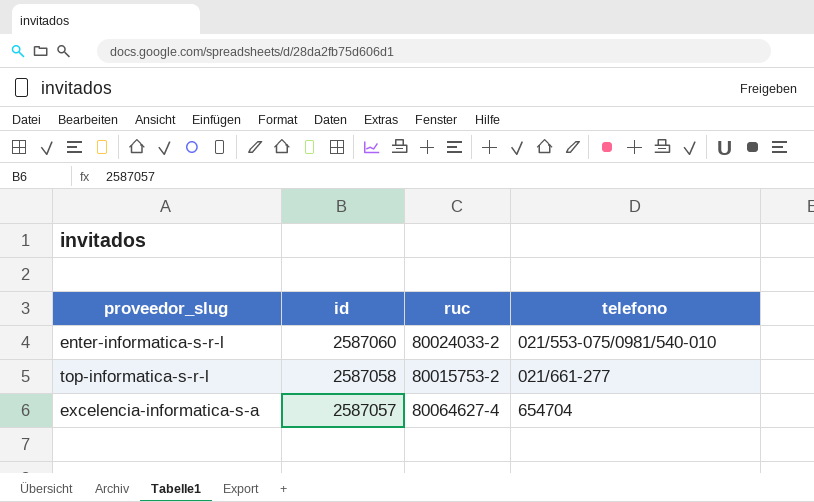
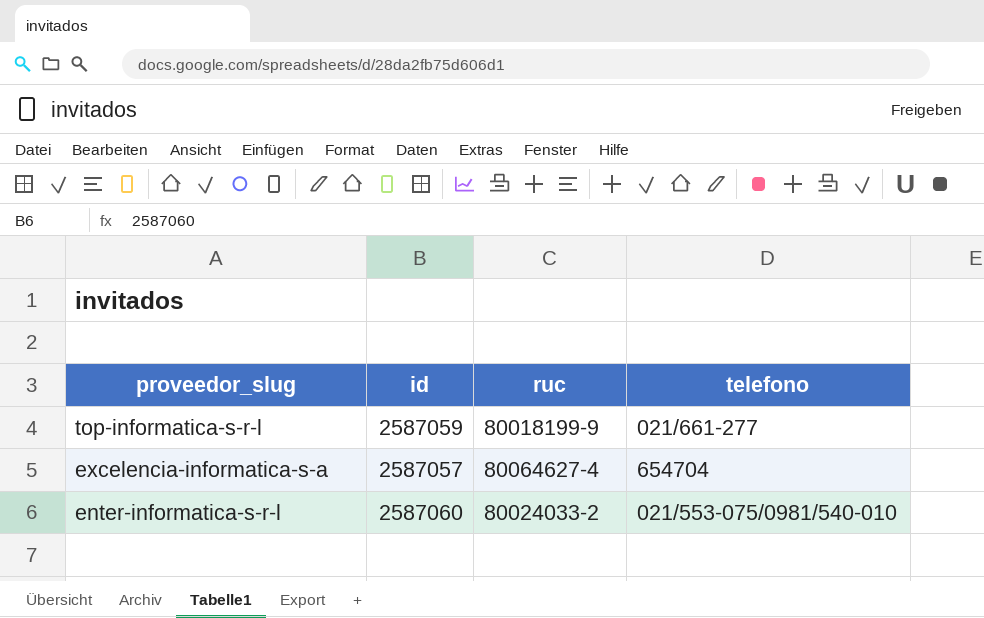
row order: id descending -> proveedor_slug descending
top-informatica-s-r-l | id: 2587058 -> 2587059
top-informatica-s-r-l | ruc: 80015753-2 -> 80018199-9

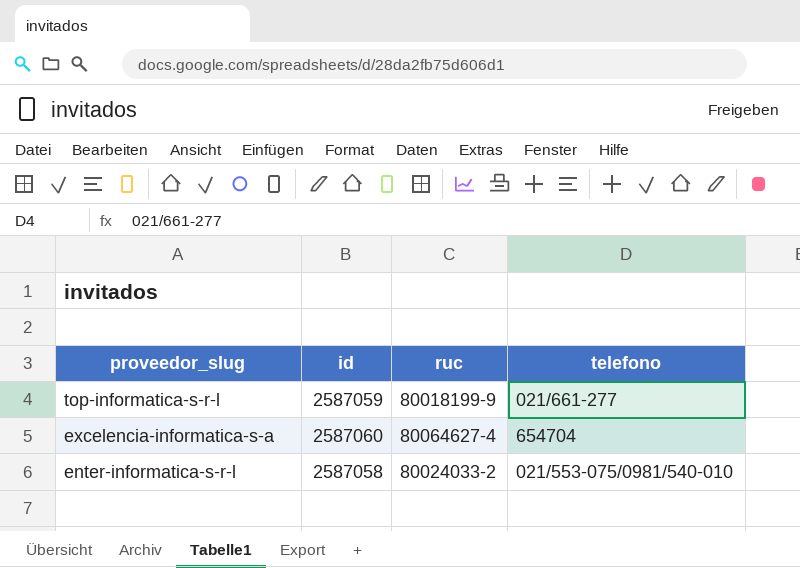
excelencia-informatica-s-a | id: 2587057 -> 2587060
enter-informatica-s-r-l | id: 2587060 -> 2587058

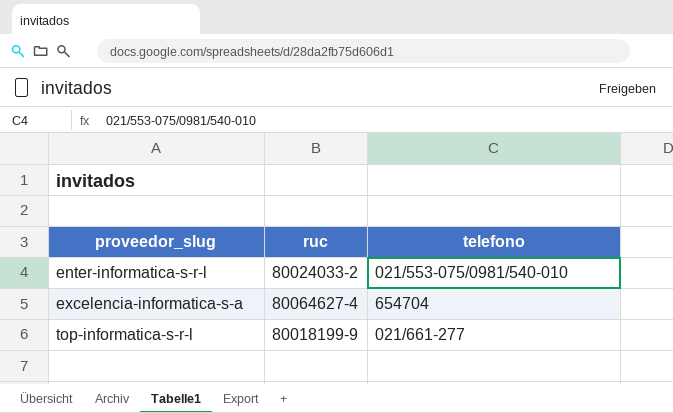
row order: proveedor_slug descending -> proveedor_slug ascending
column id | position: 2 -> none

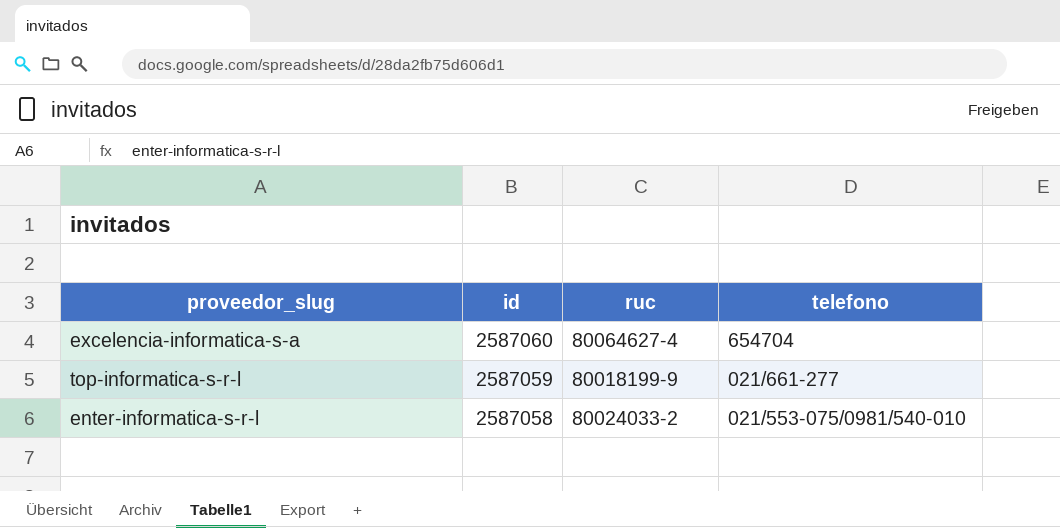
row order: proveedor_slug ascending -> id descending
column id | position: none -> 2

